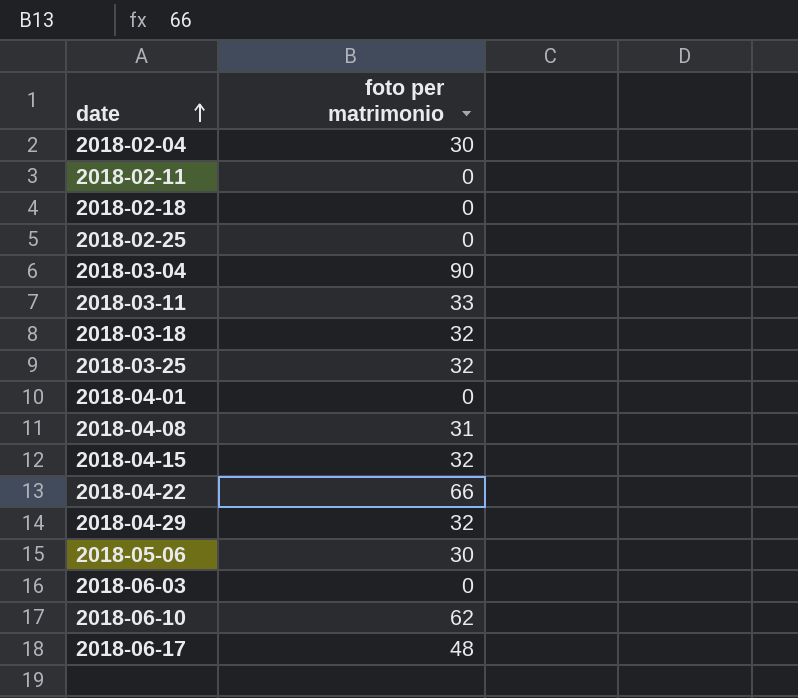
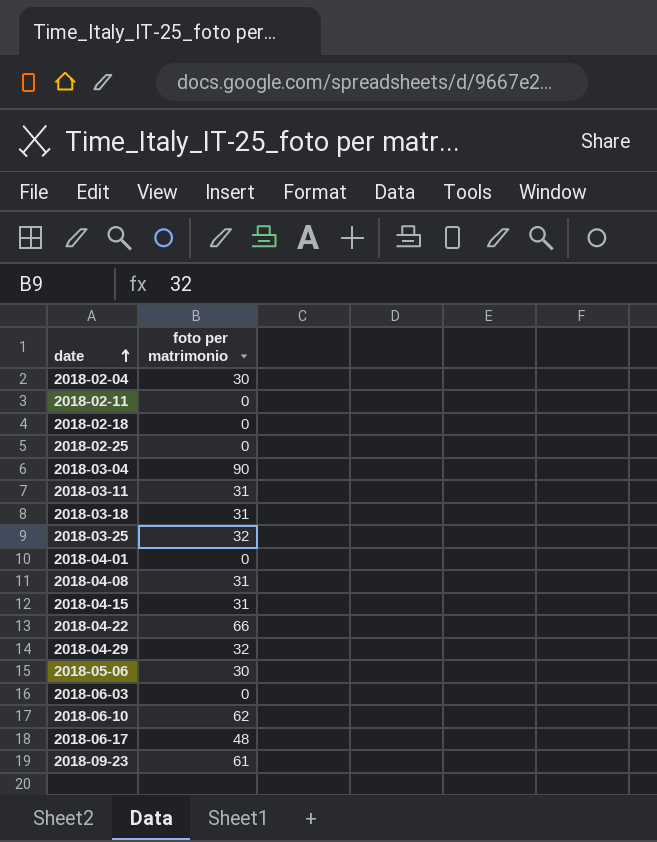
2018-03-11 | foto per matrimonio: 33 -> 31
2018-03-18 | foto per matrimonio: 32 -> 31
2018-04-15 | foto per matrimonio: 32 -> 31
row 2018-09-23: none -> 61

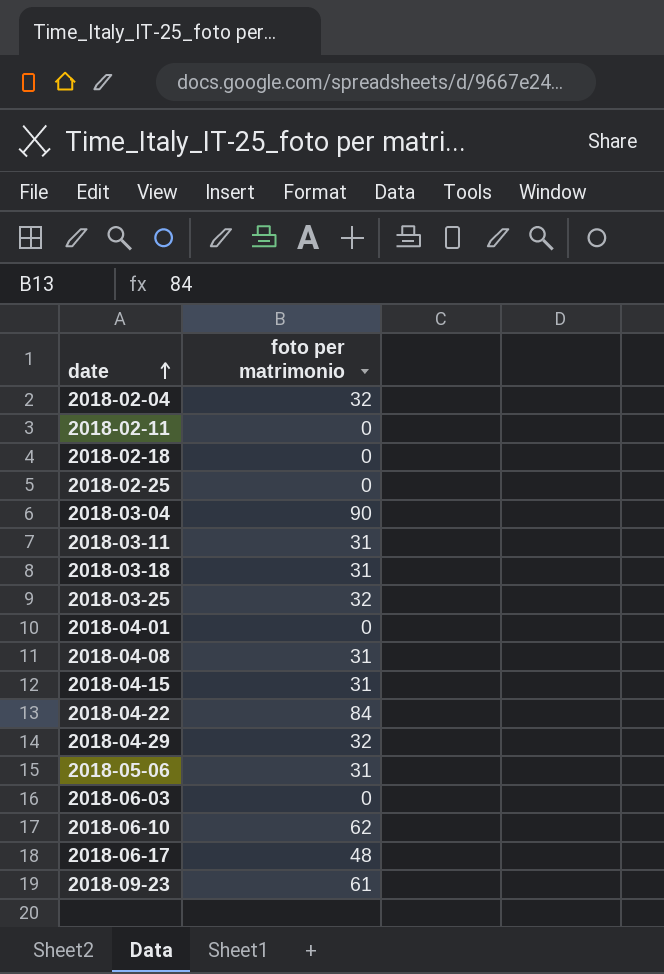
2018-02-04 | foto per matrimonio: 30 -> 32
2018-04-22 | foto per matrimonio: 66 -> 84
2018-05-06 | foto per matrimonio: 30 -> 31

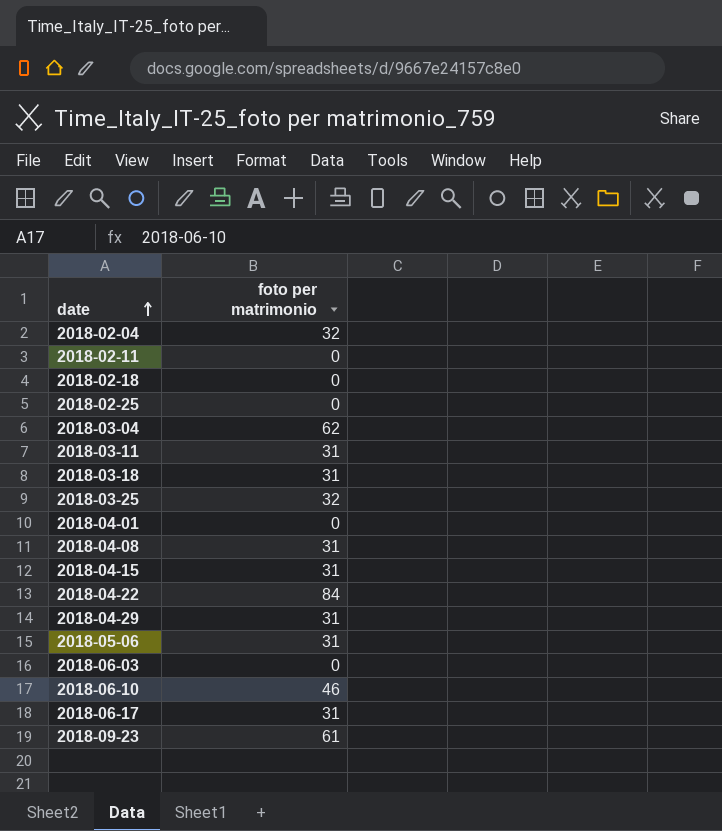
2018-03-04 | foto per matrimonio: 90 -> 62
2018-04-29 | foto per matrimonio: 32 -> 31
2018-06-10 | foto per matrimonio: 62 -> 46
2018-06-17 | foto per matrimonio: 48 -> 31

